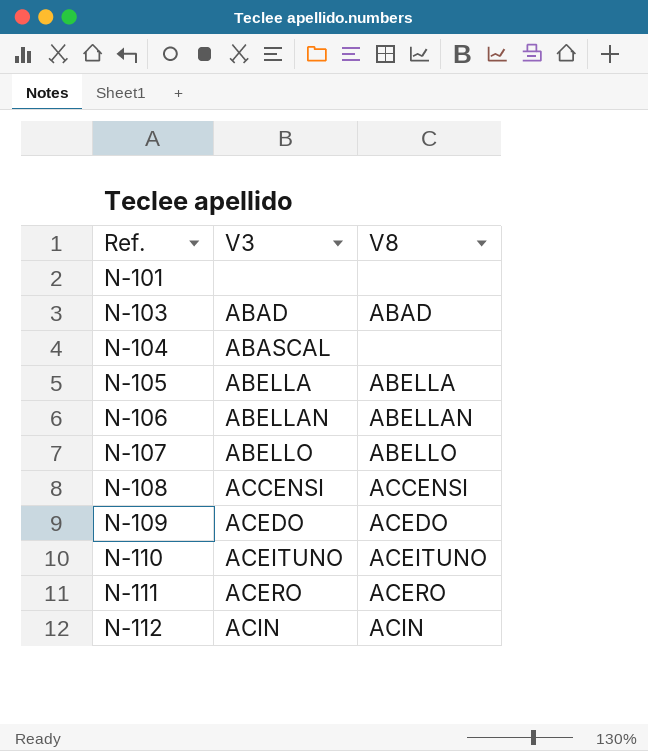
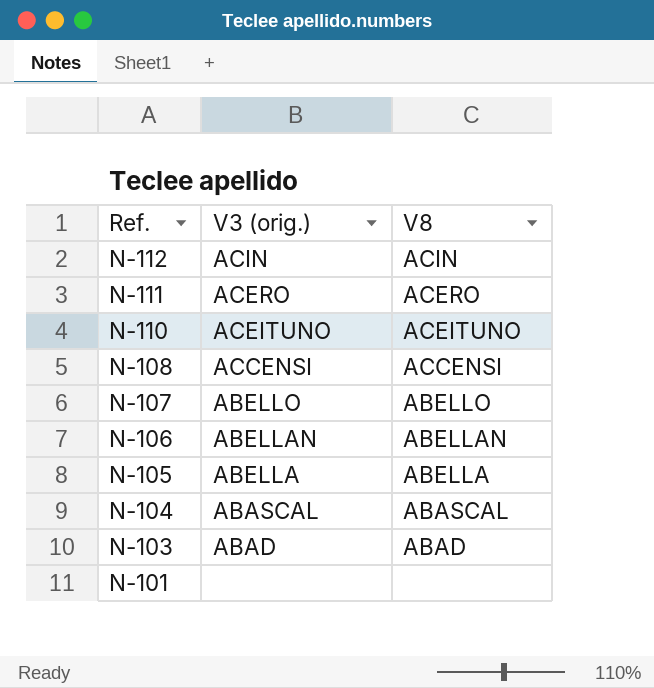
row order: Ref. ascending -> Ref. descending
column name: V3 -> V3 (orig.)
row N-109: ACEDO | ACEDO -> none
N-104 | V8: none -> ABASCAL

